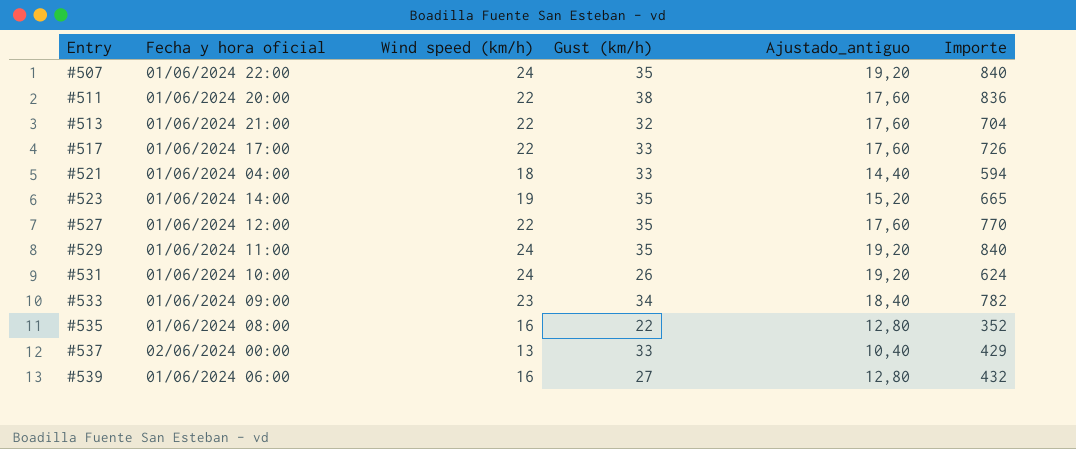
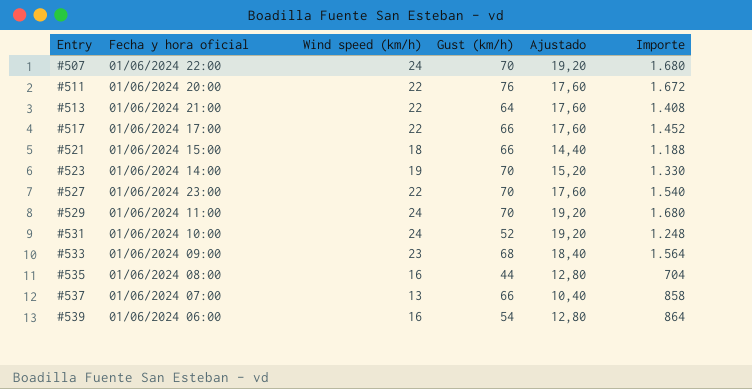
column name: Ajustado_antiguo -> Ajustado
#507 | Gust (km/h): 35 -> 70
#507 | Importe: 840 -> 1.680
#511 | Gust (km/h): 38 -> 76
#511 | Importe: 836 -> 1.672
#513 | Gust (km/h): 32 -> 64
#513 | Importe: 704 -> 1.408
#517 | Gust (km/h): 33 -> 66
#517 | Importe: 726 -> 1.452
#521 | Fecha y hora oficial: 01/06/2024 04:00 -> 01/06/2024 15:00
#521 | Gust (km/h): 33 -> 66
#521 | Importe: 594 -> 1.188
#523 | Gust (km/h): 35 -> 70
#523 | Importe: 665 -> 1.330
#527 | Fecha y hora oficial: 01/06/2024 12:00 -> 01/06/2024 23:00
#527 | Gust (km/h): 35 -> 70
#527 | Importe: 770 -> 1.540
#529 | Gust (km/h): 35 -> 70
#529 | Importe: 840 -> 1.680
#531 | Gust (km/h): 26 -> 52
#531 | Importe: 624 -> 1.248
#533 | Gust (km/h): 34 -> 68
#533 | Importe: 782 -> 1.564
#535 | Gust (km/h): 22 -> 44
#535 | Importe: 352 -> 704
#537 | Fecha y hora oficial: 02/06/2024 00:00 -> 01/06/2024 07:00
#537 | Gust (km/h): 33 -> 66
#537 | Importe: 429 -> 858
#539 | Gust (km/h): 27 -> 54
#539 | Importe: 432 -> 864

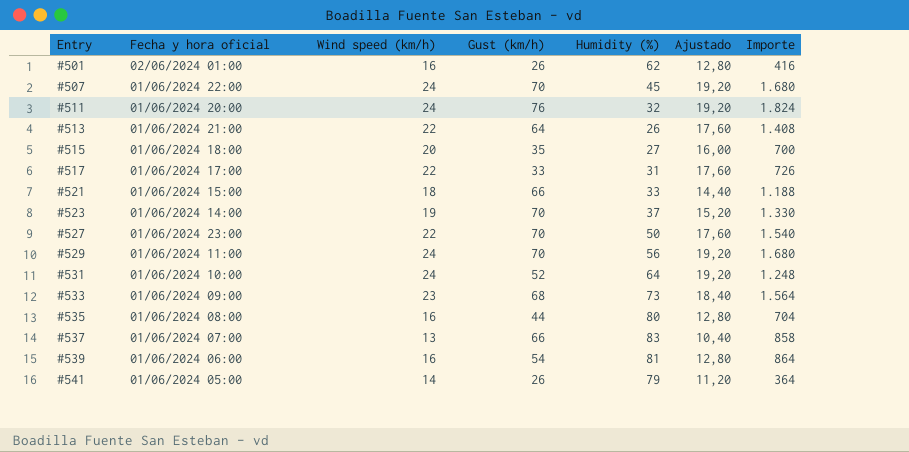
column Humidity (%) | position: none -> 5
row #501: none -> 02/06/2024 01:00 | 16 | 26 | 62 | 12,80 | 416
#511 | Wind speed (km/h): 22 -> 24
#511 | Ajustado: 17,60 -> 19,20
#511 | Importe: 1.672 -> 1.824
row #515: none -> 01/06/2024 18:00 | 20 | 35 | 27 | 16,00 | 700
#517 | Gust (km/h): 66 -> 33
#517 | Importe: 1.452 -> 726
row #541: none -> 01/06/2024 05:00 | 14 | 26 | 79 | 11,20 | 364

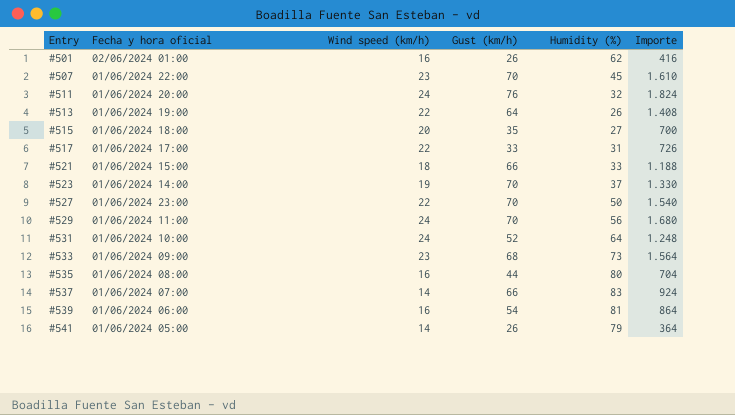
column Ajustado | formula: [Wind speed (km/h)] * 0,8 -> none
#507 | Wind speed (km/h): 24 -> 23
#507 | Importe: 1.680 -> 1.610
#513 | Fecha y hora oficial: 01/06/2024 21:00 -> 01/06/2024 19:00
#537 | Wind speed (km/h): 13 -> 14
#537 | Importe: 858 -> 924

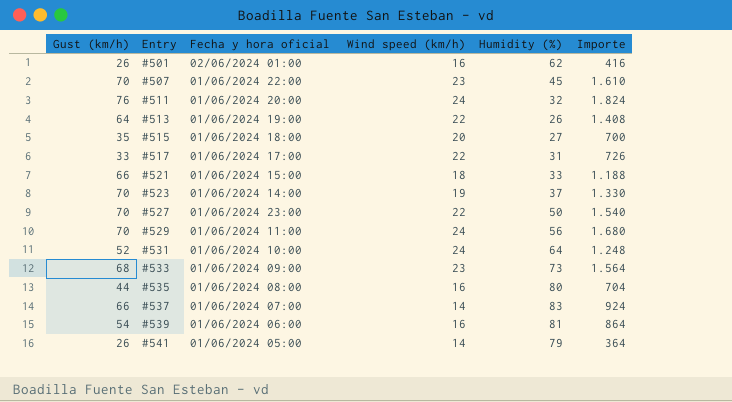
column Gust (km/h) | position: 4 -> 1

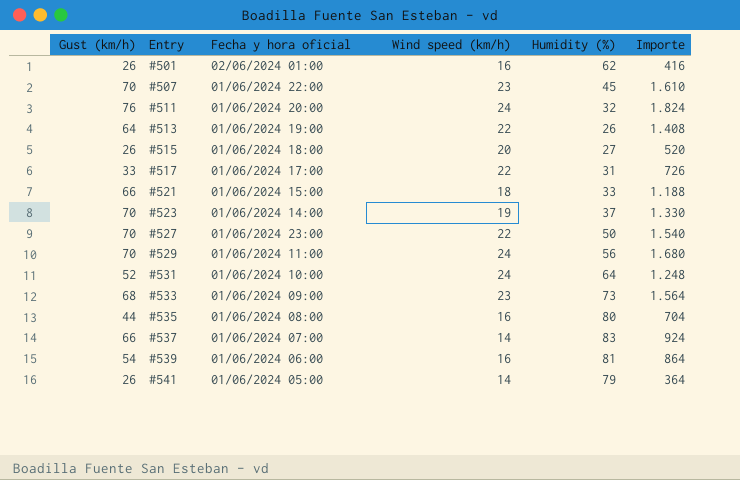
#515 | Gust (km/h): 35 -> 26
#515 | Importe: 700 -> 520

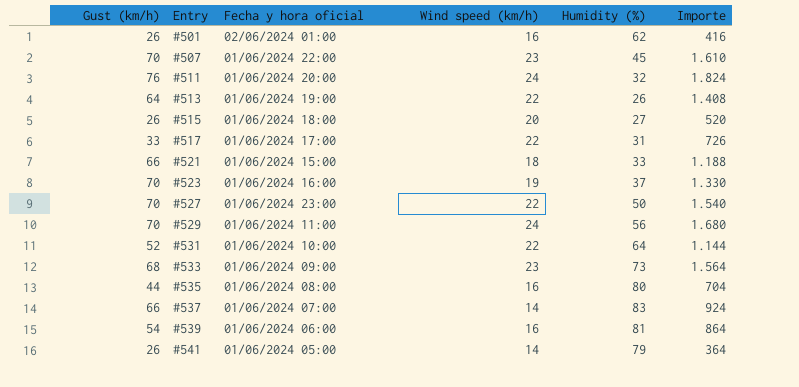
#523 | Fecha y hora oficial: 01/06/2024 14:00 -> 01/06/2024 16:00
#531 | Wind speed (km/h): 24 -> 22
#531 | Importe: 1.248 -> 1.144

